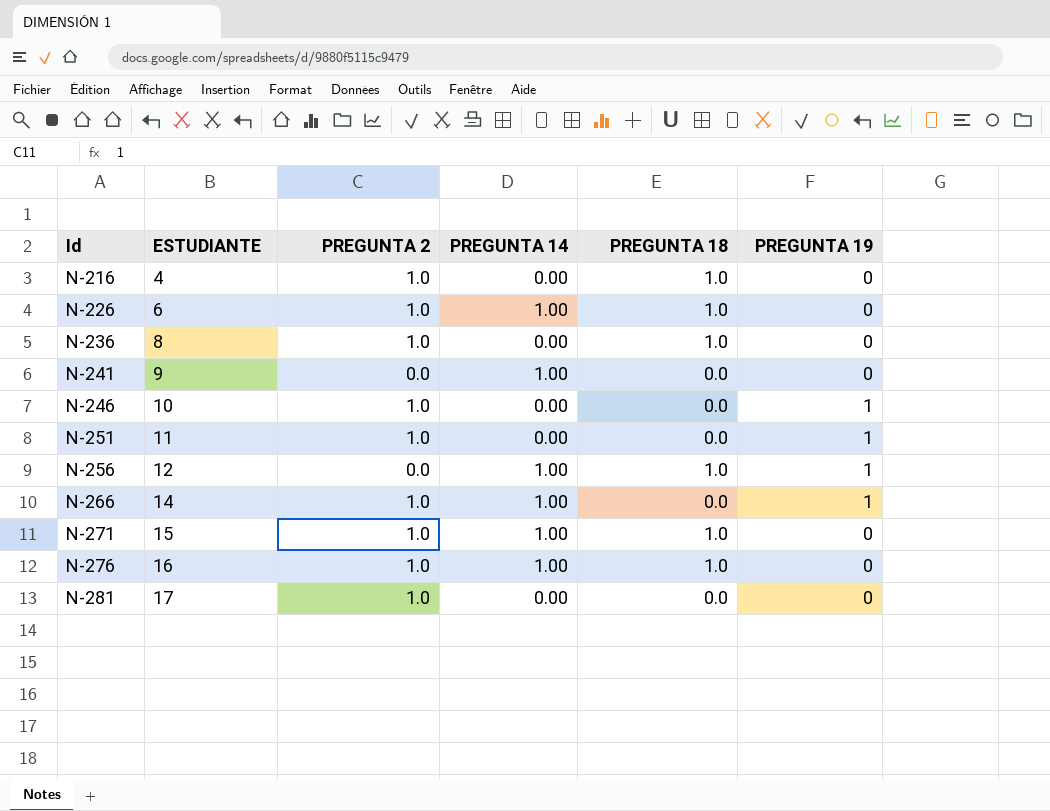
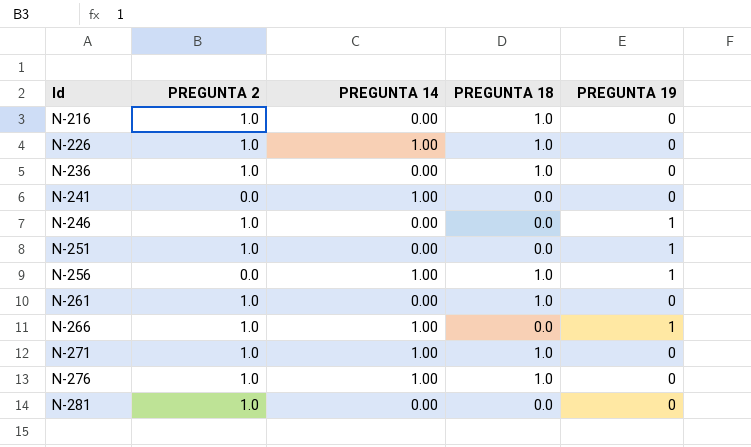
column ESTUDIANTE | position: 2 -> none
row N-261: none -> 1.0 | 0.00 | 1.0 | 0

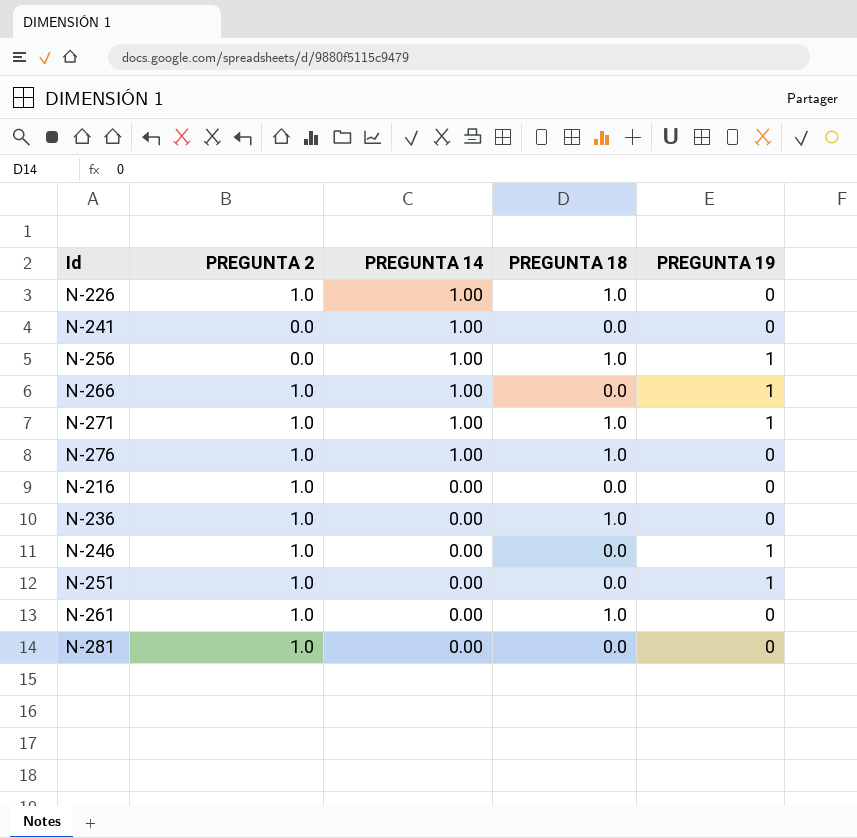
row order: Id ascending -> PREGUNTA 14 descending
N-271 | PREGUNTA 19: 0 -> 1
N-216 | PREGUNTA 18: 1.0 -> 0.0

